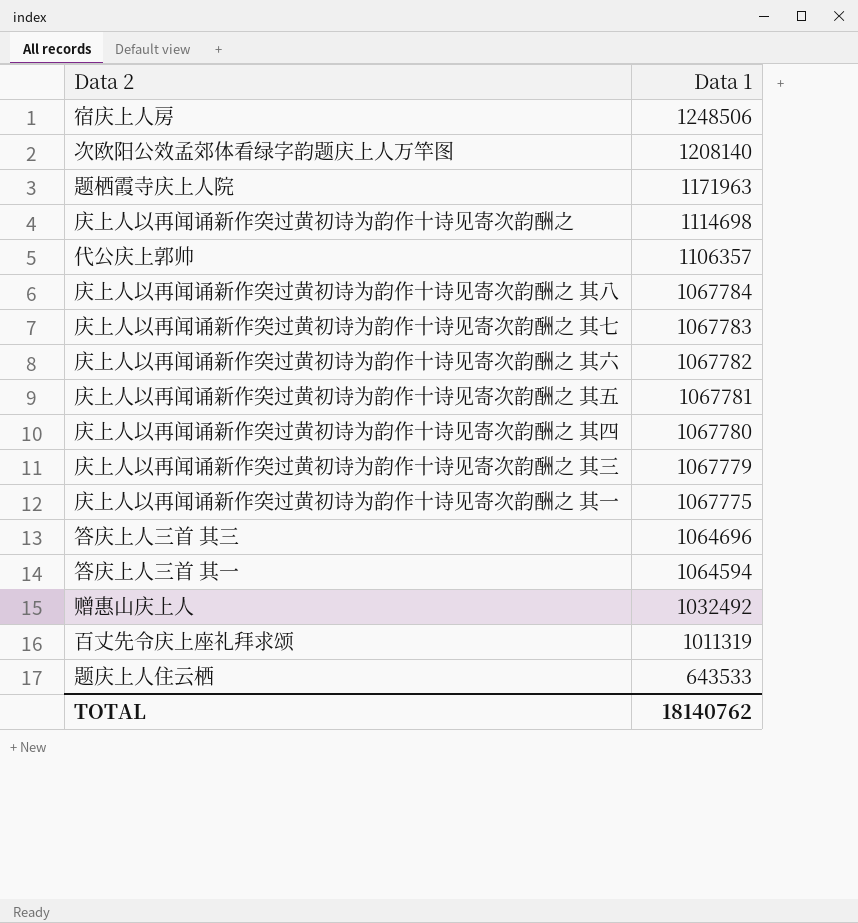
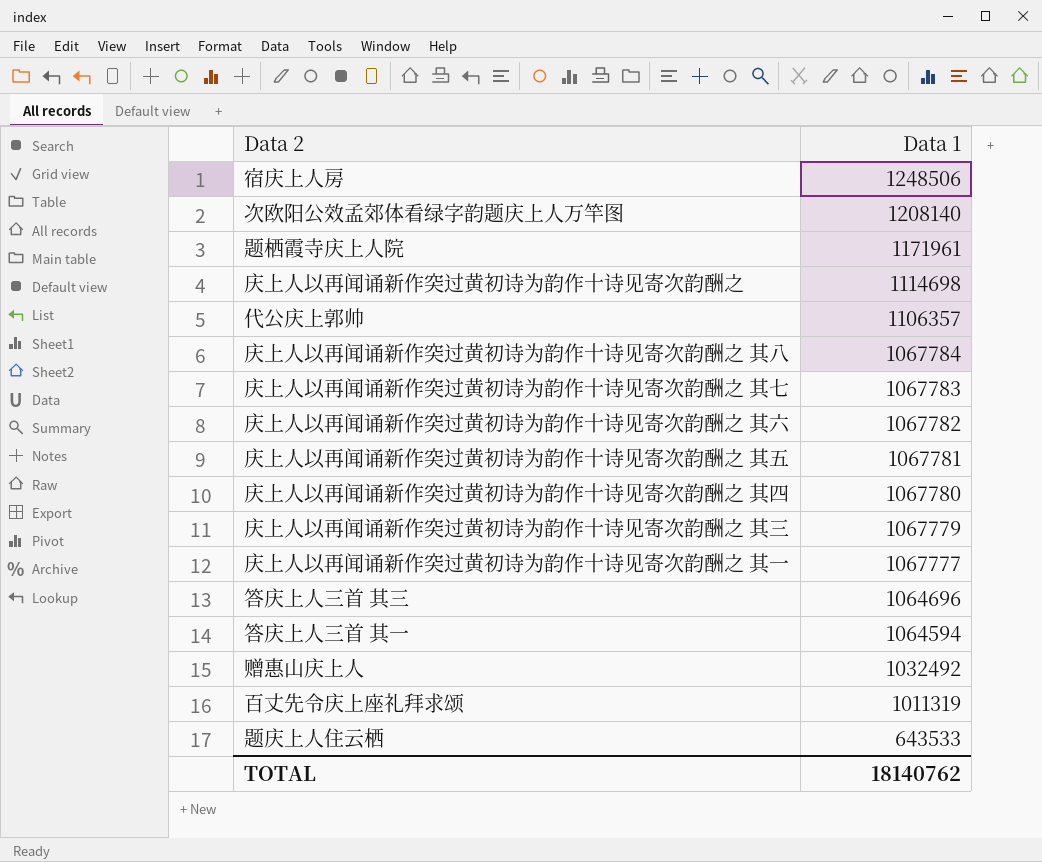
题栖霞寺庆上人院 | Data 1: 1171963 -> 1171961
庆上人以再闻诵新作突过黄初诗为韵作十诗见寄次韵酬之 其一 | Data 1: 1067775 -> 1067777

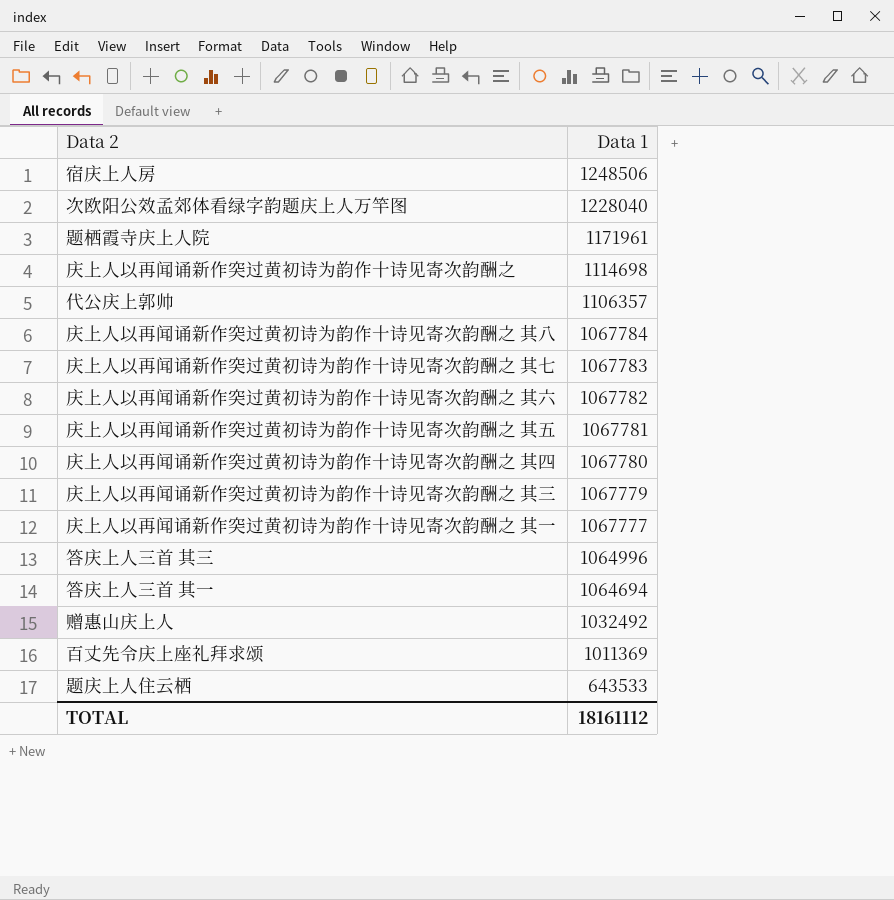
次欧阳公效孟郊体看绿字韵题庆上人万竿图 | Data 1: 1208140 -> 1228040
答庆上人三首 其三 | Data 1: 1064696 -> 1064996
答庆上人三首 其一 | Data 1: 1064594 -> 1064694
百丈先令庆上座礼拜求颂 | Data 1: 1011319 -> 1011369
TOTAL | Data 1: 18140762 -> 18161112

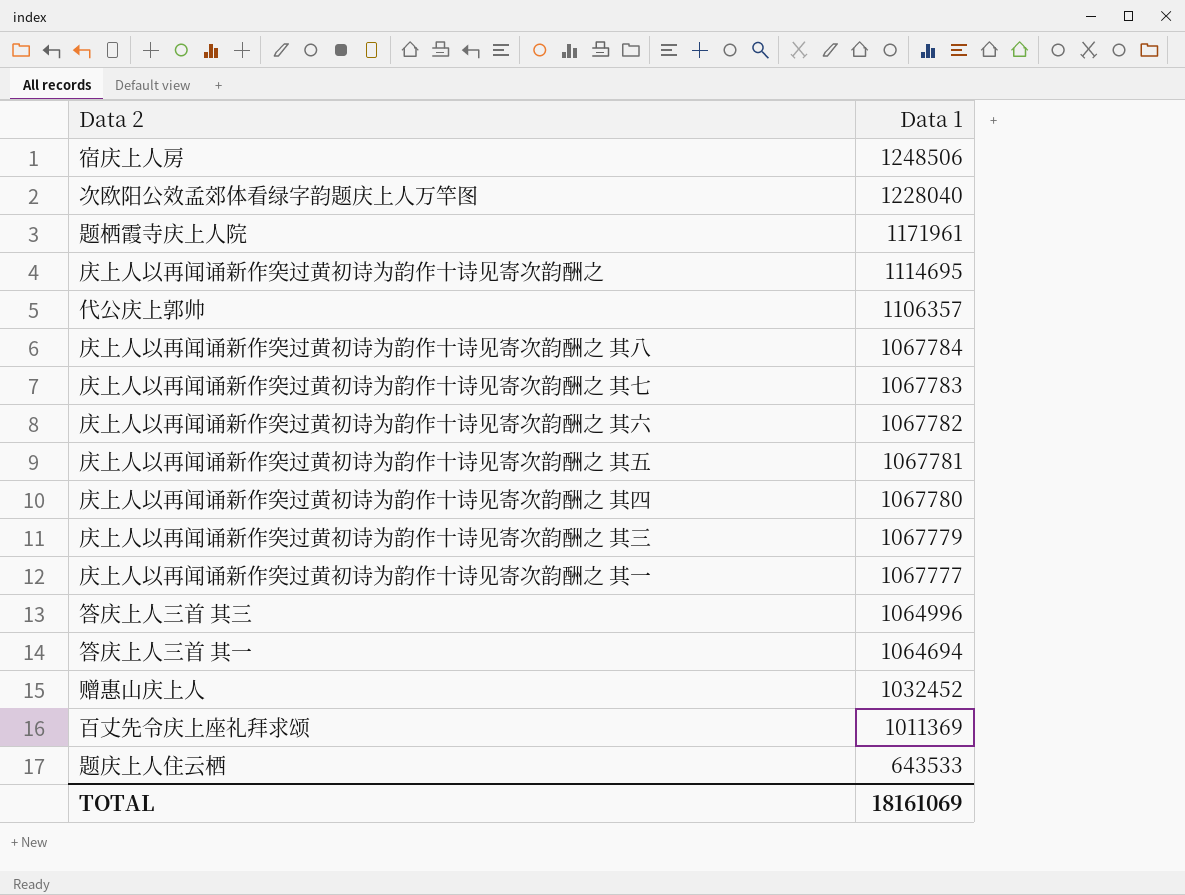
庆上人以再闻诵新作突过黄初诗为韵作十诗见寄次韵酬之 | Data 1: 1114698 -> 1114695
赠惠山庆上人 | Data 1: 1032492 -> 1032452
TOTAL | Data 1: 18161112 -> 18161069

